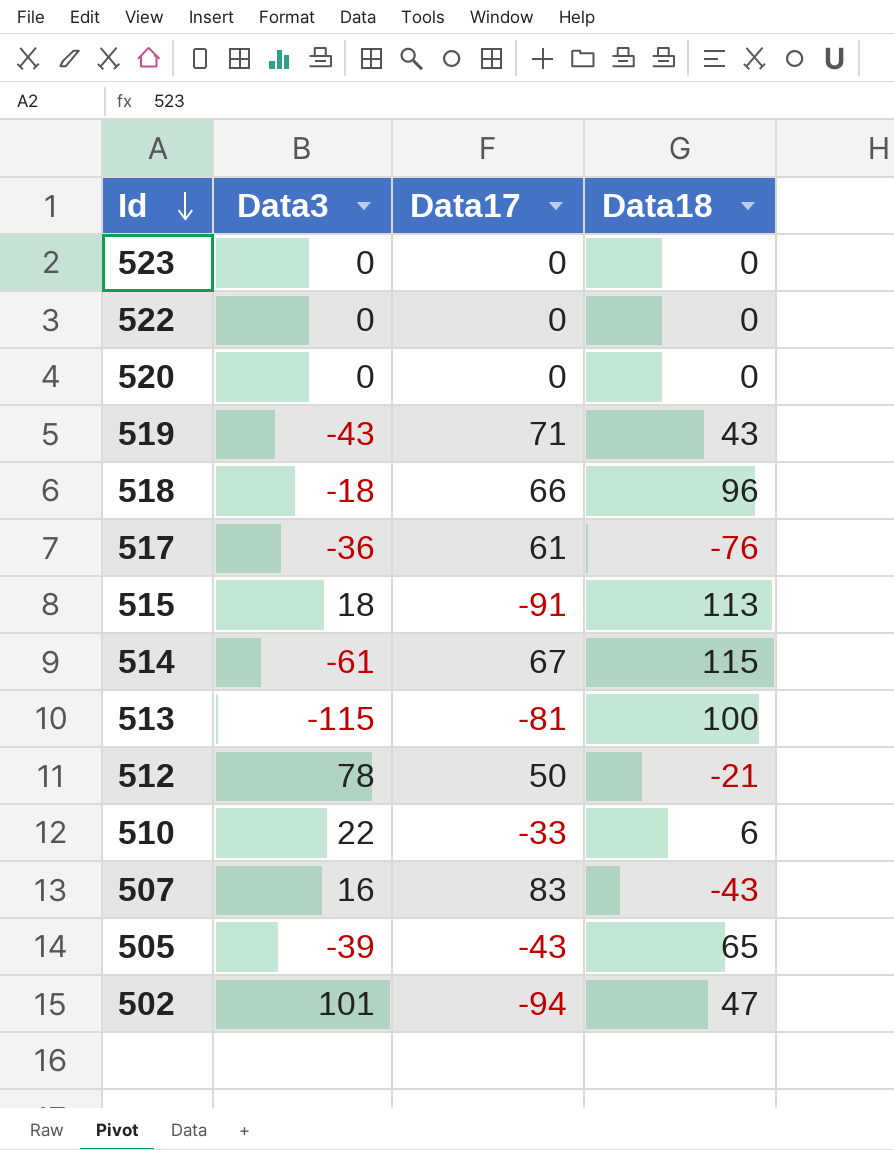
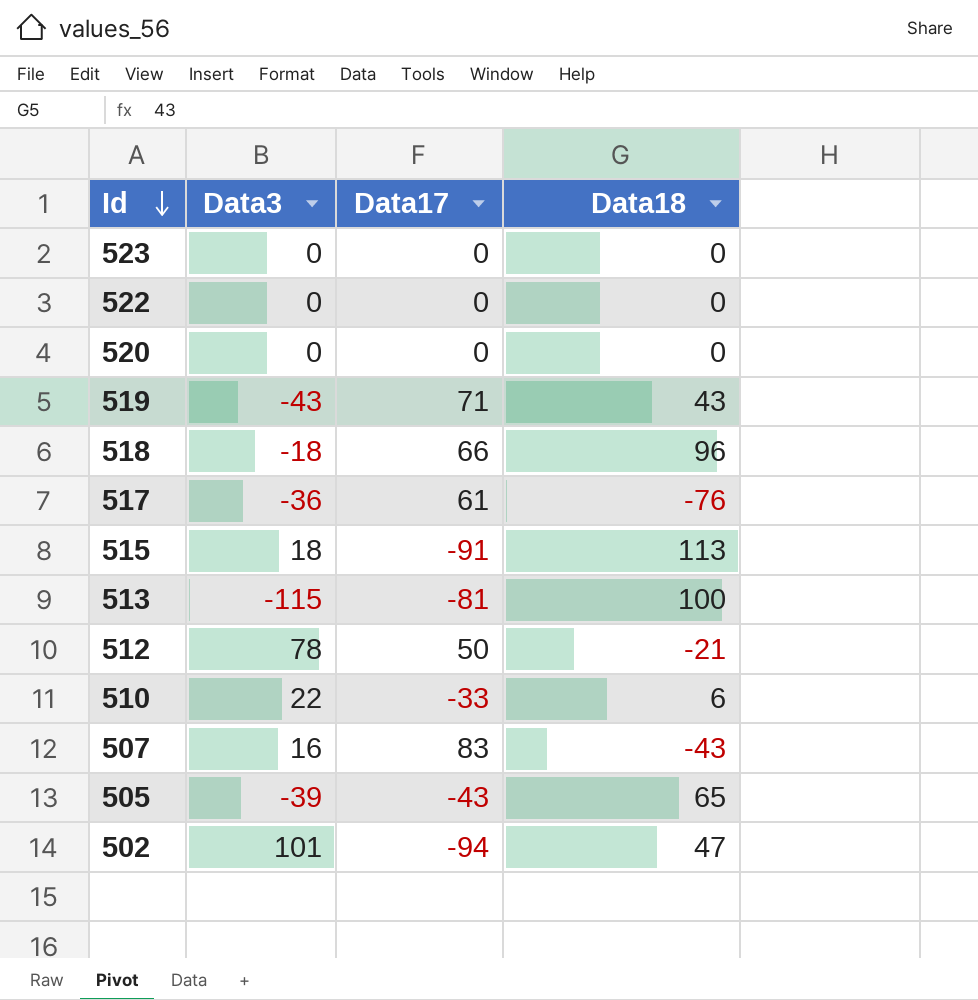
row 514: -61 | 67 | 115 -> none

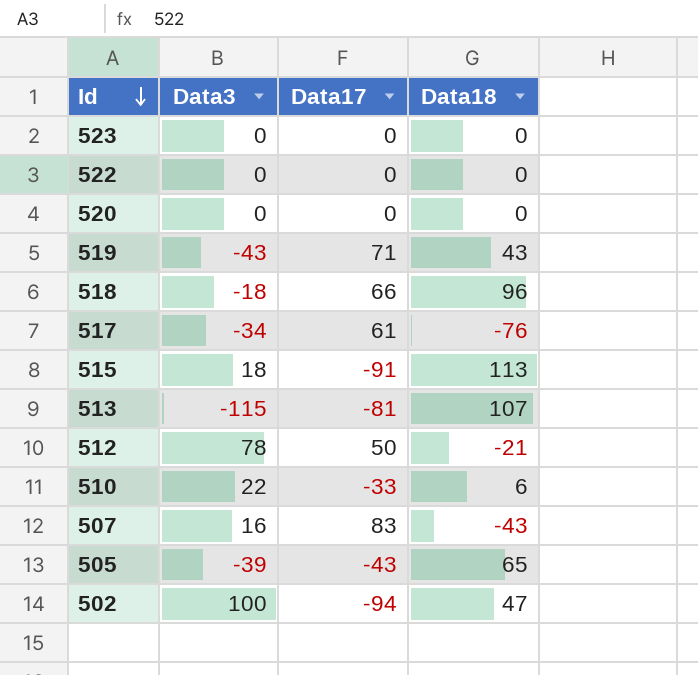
517 | Data3: -36 -> -34
513 | Data18: 100 -> 107
502 | Data3: 101 -> 100

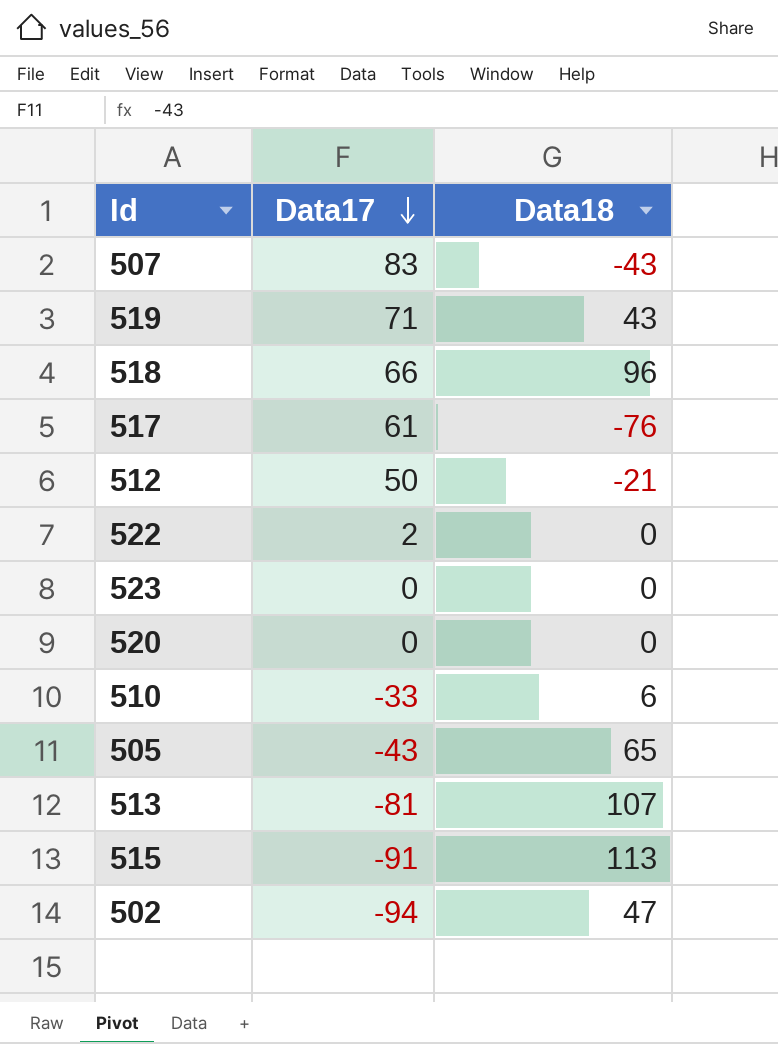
row order: Id descending -> Data17 descending
column Data3 | position: 2 -> none
522 | Data17: 0 -> 2

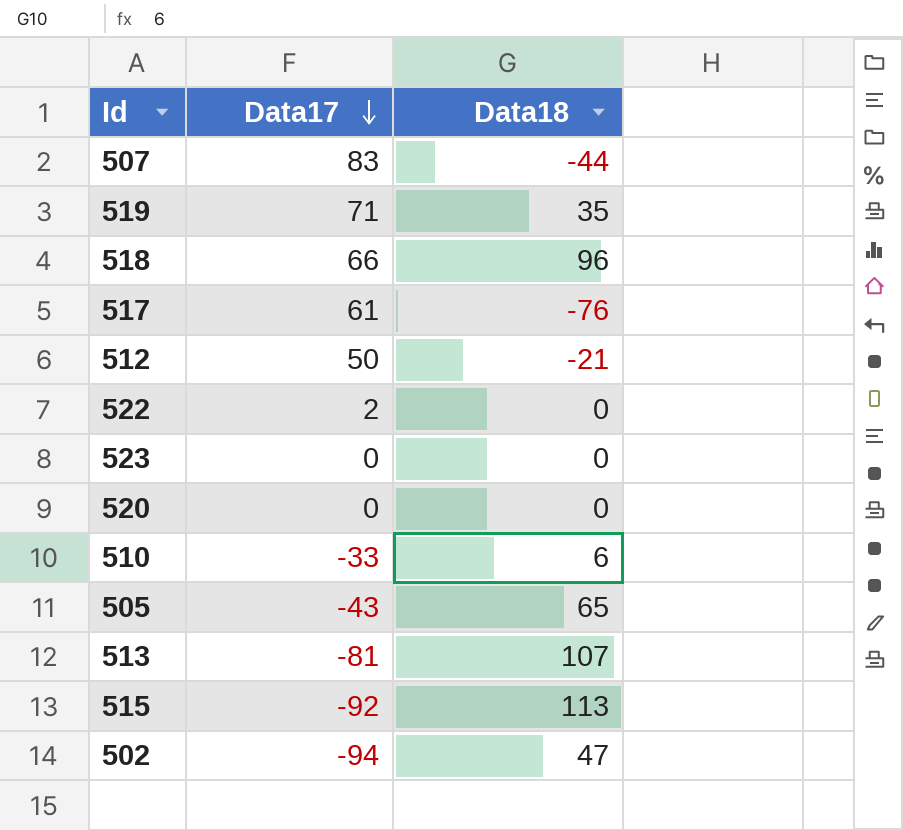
507 | Data18: -43 -> -44
519 | Data18: 43 -> 35
515 | Data17: -91 -> -92

